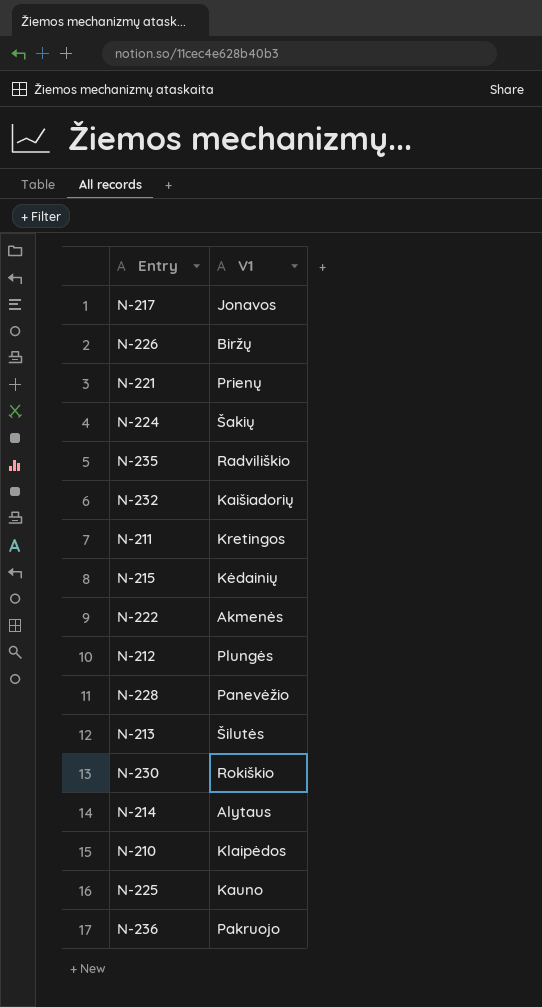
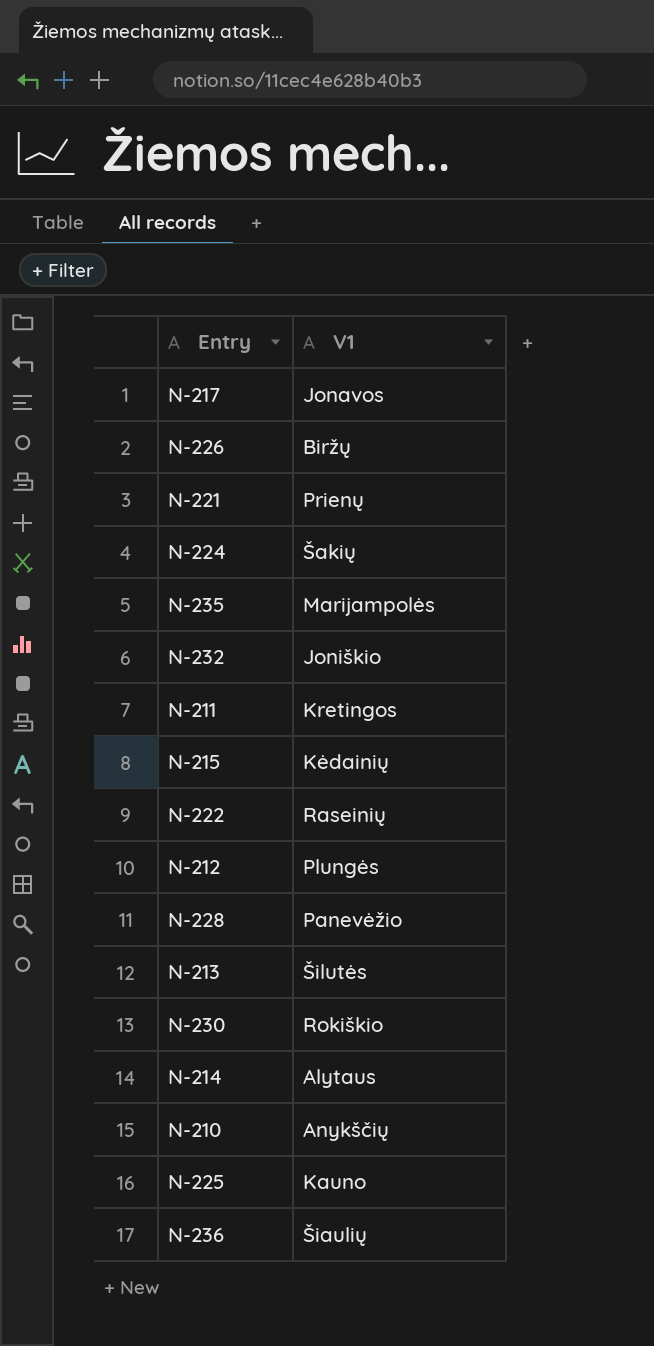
N-235 | V1: Radviliškio -> Marijampolės
N-232 | V1: Kaišiadorių -> Joniškio
N-222 | V1: Akmenės -> Raseinių
N-210 | V1: Klaipėdos -> Anykščių
N-236 | V1: Pakruojo -> Šiaulių

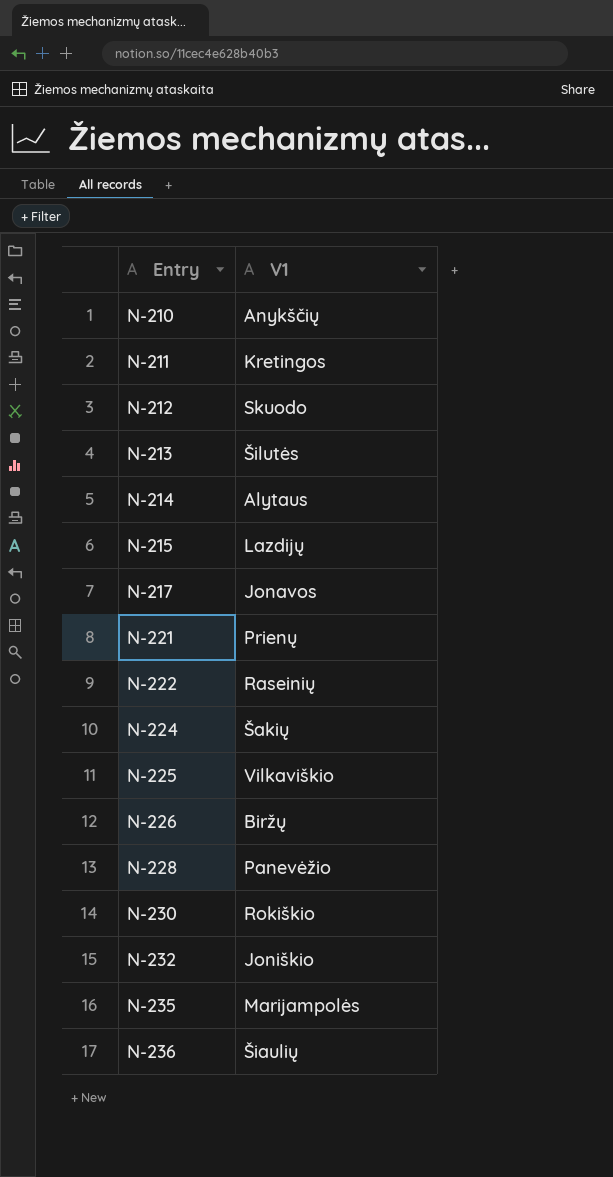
row order: none -> Entry ascending
N-212 | V1: Plungės -> Skuodo
N-215 | V1: Kėdainių -> Lazdijų
N-225 | V1: Kauno -> Vilkaviškio

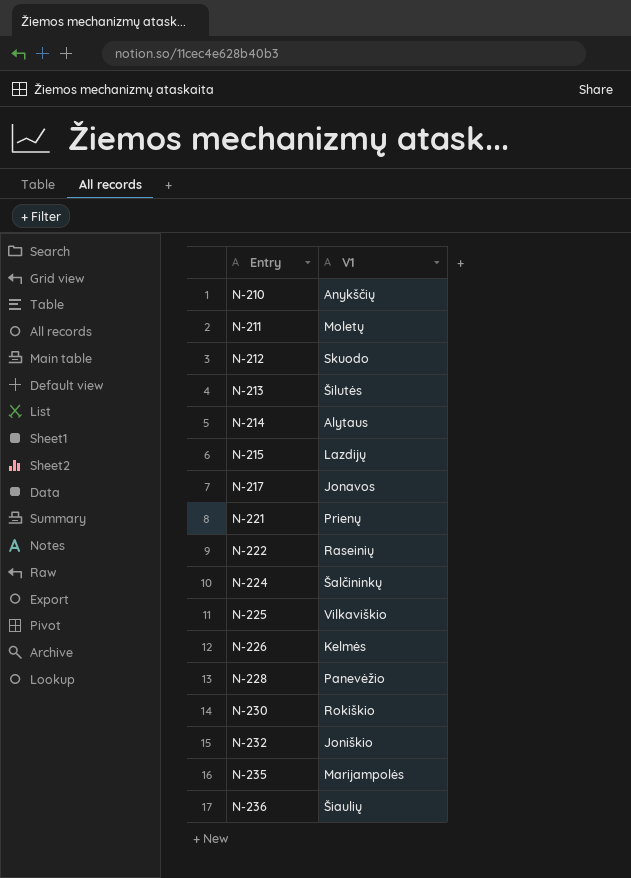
N-211 | V1: Kretingos -> Moletų
N-224 | V1: Šakių -> Šalčininkų
N-226 | V1: Biržų -> Kelmės

